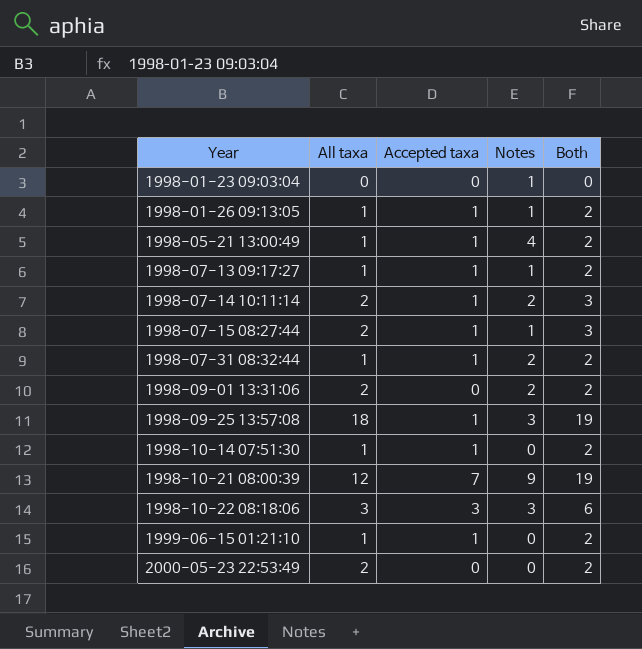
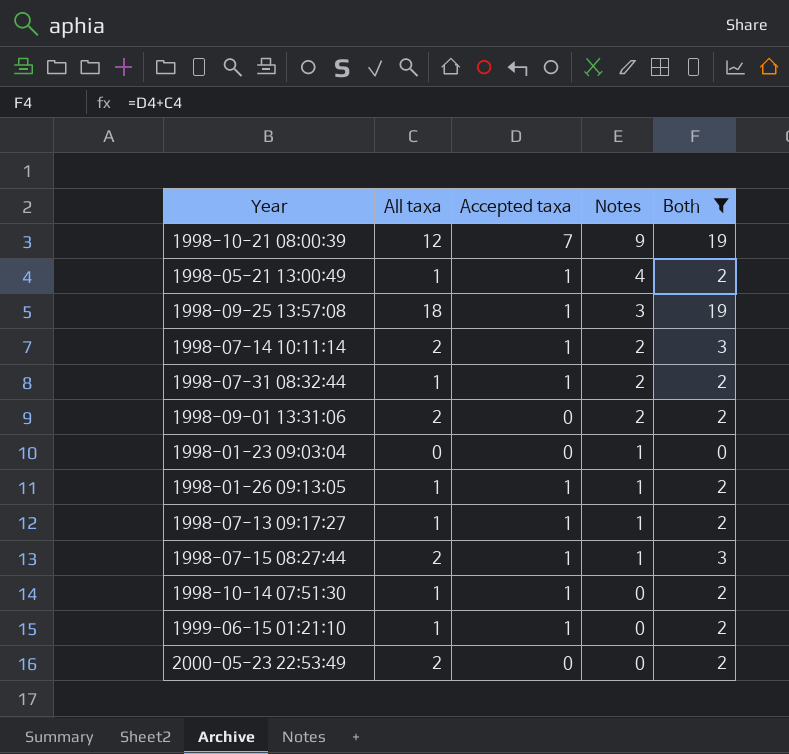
filter: none -> Both != 6
row order: Year ascending -> Notes descending

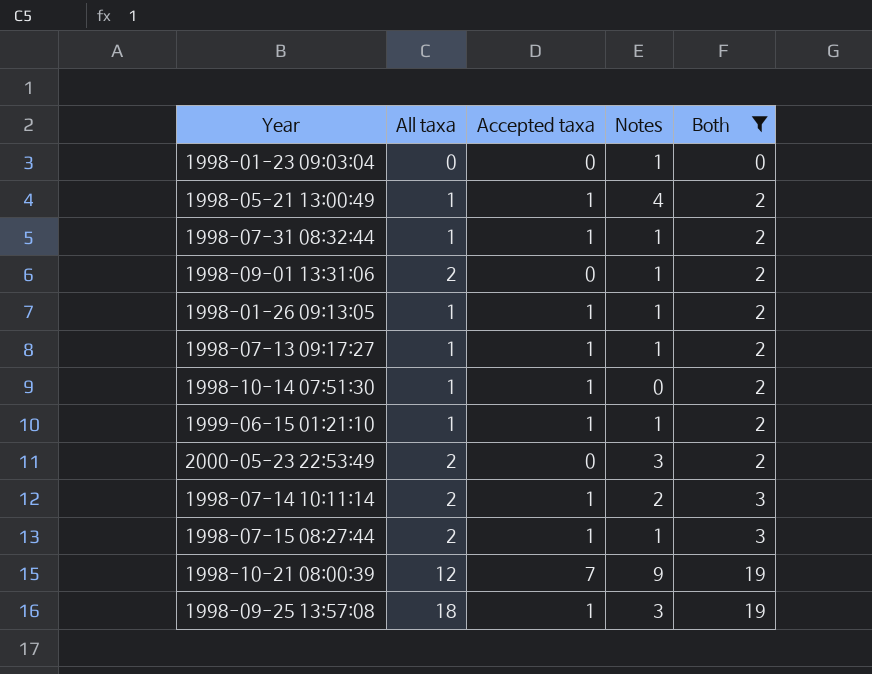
row order: Notes descending -> Both ascending
1998-07-31 08:32:44 | Notes: 2 -> 1
1998-09-01 13:31:06 | Notes: 2 -> 1
1999-06-15 01:21:10 | Notes: 0 -> 1
2000-05-23 22:53:49 | Notes: 0 -> 3

